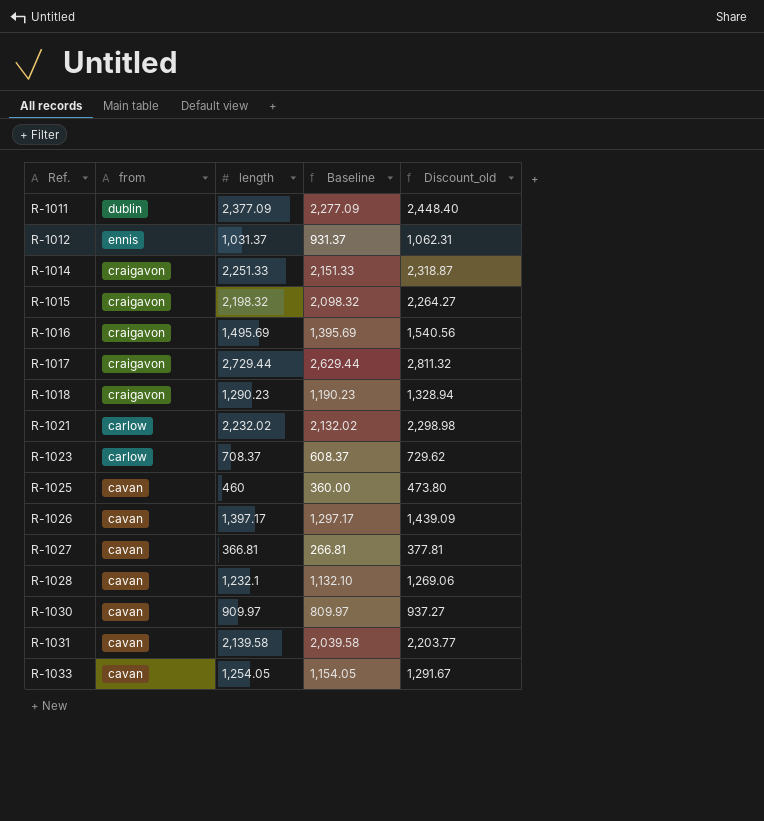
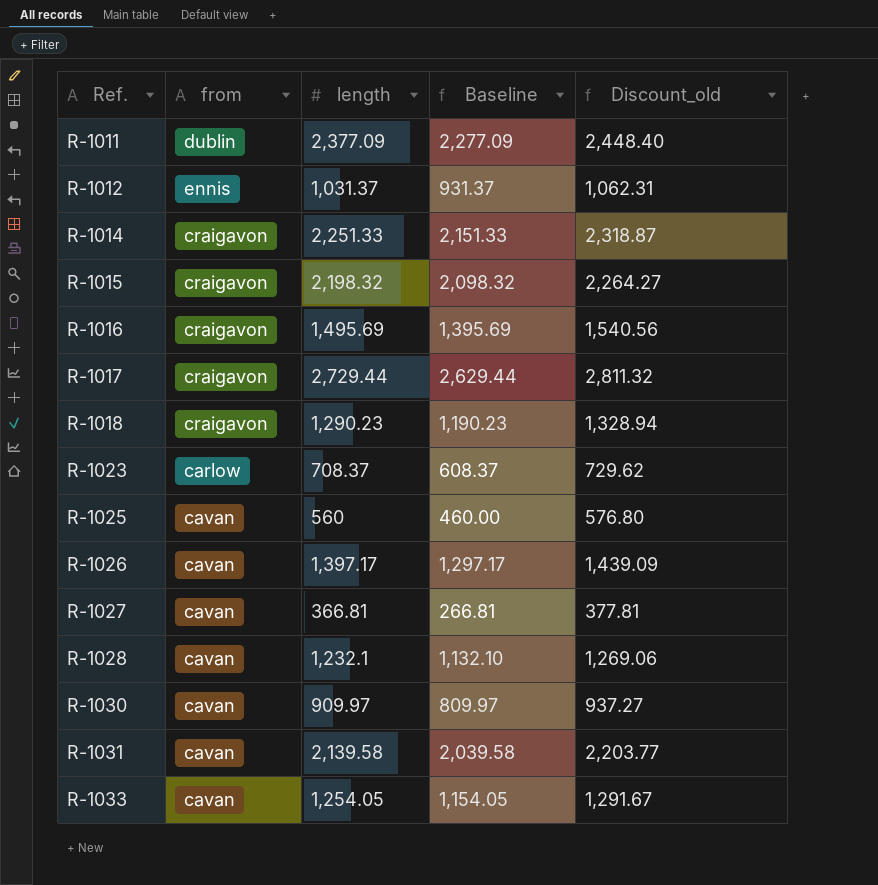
row R-1021: carlow | 2,232.02 | 2,132.02 | 2,298.98 -> none
R-1025 | length: 460 -> 560
R-1025 | Baseline: 360.00 -> 460.00
R-1025 | Discount_old: 473.80 -> 576.80

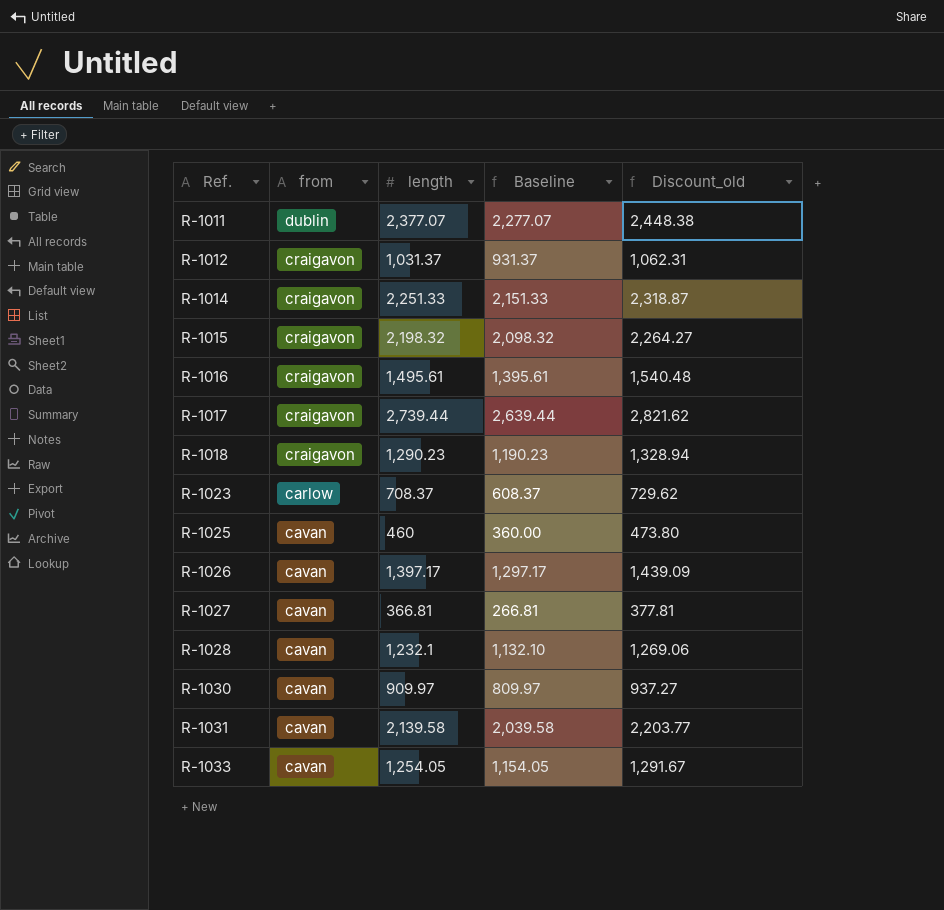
R-1011 | length: 2,377.09 -> 2,377.07
R-1011 | Baseline: 2,277.09 -> 2,277.07
R-1011 | Discount_old: 2,448.40 -> 2,448.38
R-1012 | from: ennis -> craigavon
R-1016 | length: 1,495.69 -> 1,495.61
R-1016 | Baseline: 1,395.69 -> 1,395.61
R-1016 | Discount_old: 1,540.56 -> 1,540.48
R-1017 | length: 2,729.44 -> 2,739.44
R-1017 | Baseline: 2,629.44 -> 2,639.44
R-1017 | Discount_old: 2,811.32 -> 2,821.62
R-1025 | length: 560 -> 460
R-1025 | Baseline: 460.00 -> 360.00
R-1025 | Discount_old: 576.80 -> 473.80

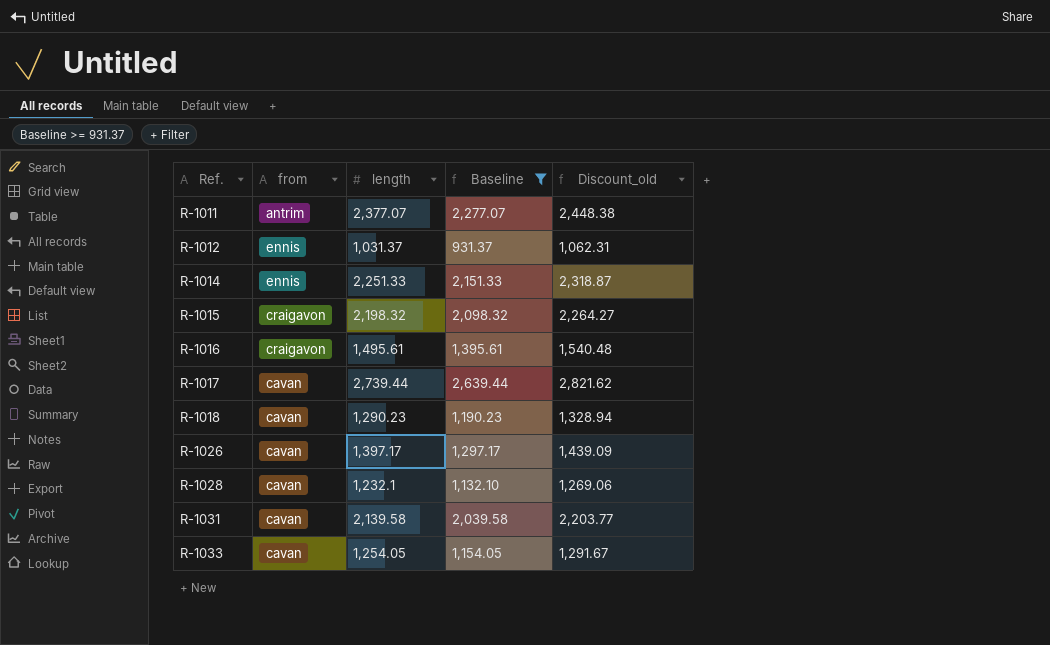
filter: none -> Baseline >= 931.37
R-1011 | from: dublin -> antrim
R-1012 | from: craigavon -> ennis
R-1014 | from: craigavon -> ennis
R-1017 | from: craigavon -> cavan
R-1018 | from: craigavon -> cavan

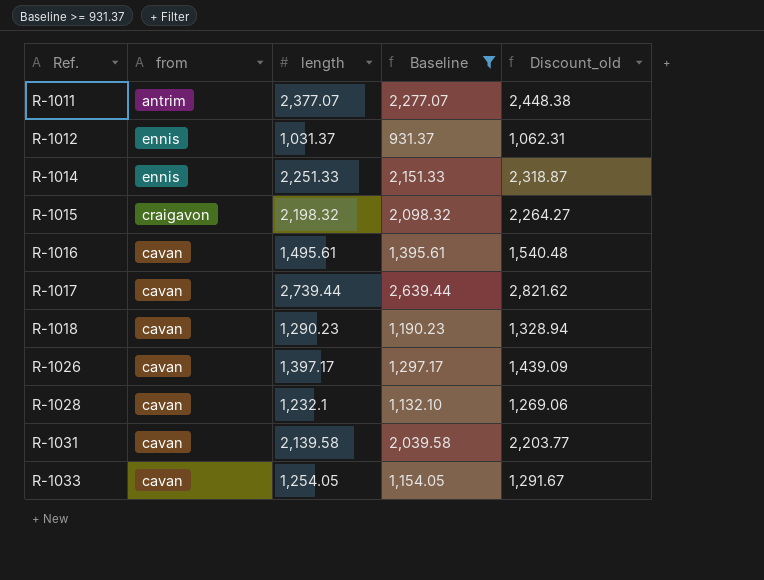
R-1016 | from: craigavon -> cavan

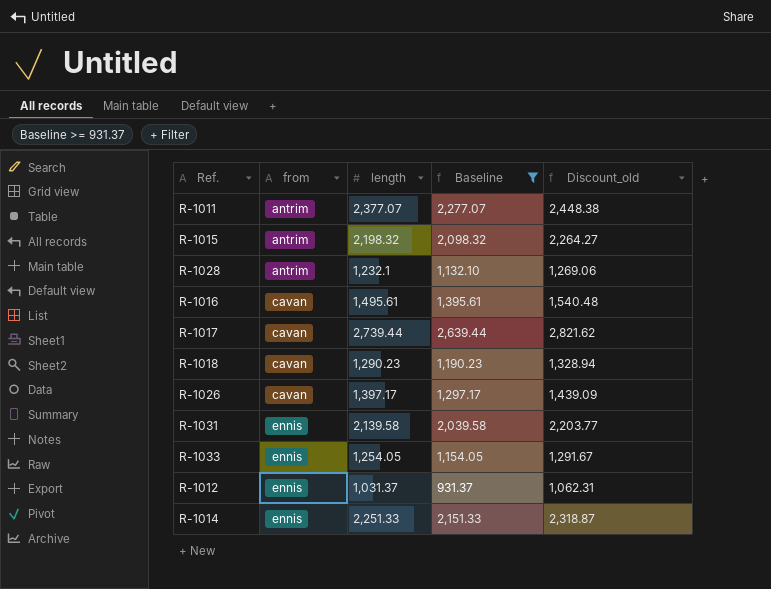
row order: Ref. ascending -> from ascending
R-1015 | from: craigavon -> antrim
R-1028 | from: cavan -> antrim
R-1031 | from: cavan -> ennis
R-1033 | from: cavan -> ennis

